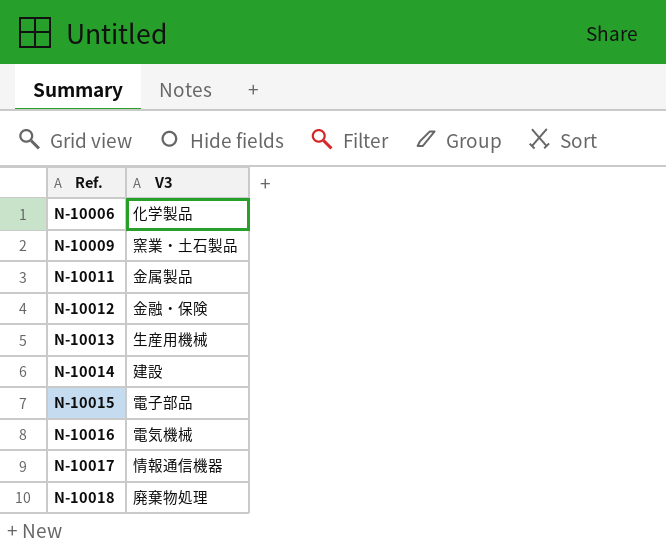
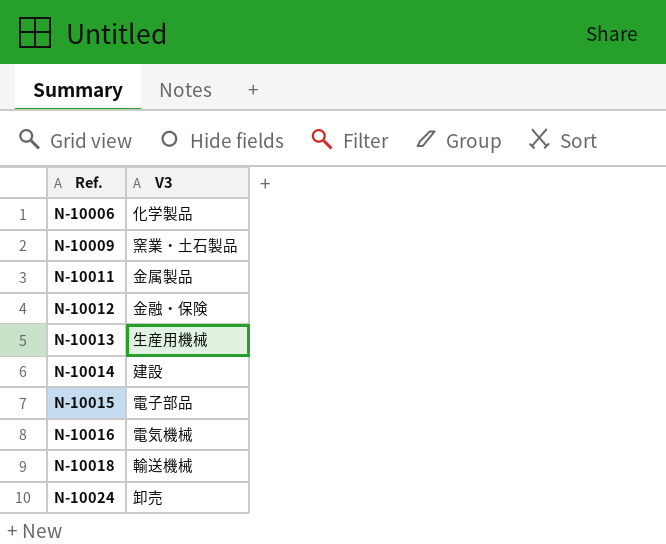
row N-10017: 情報通信機器 -> none
N-10018 | V3: 廃棄物処理 -> 輸送機械
row N-10024: none -> 卸売

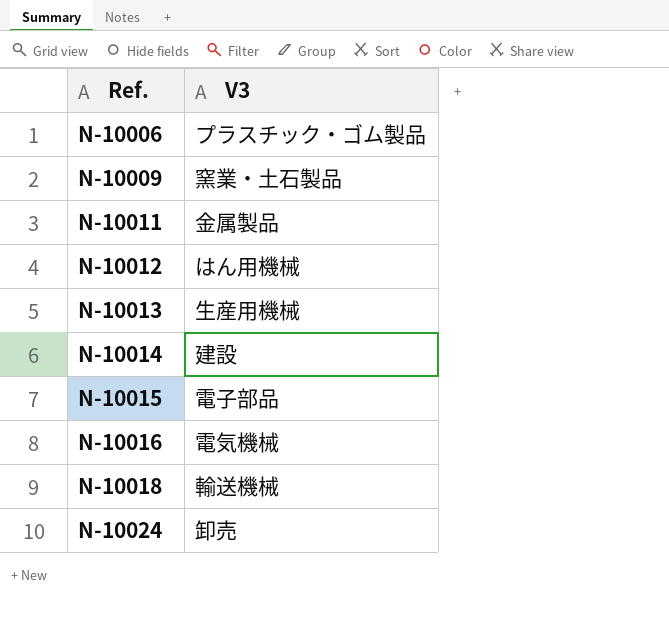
N-10006 | V3: 化学製品 -> プラスチック・ゴム製品
N-10012 | V3: 金融・保険 -> はん用機械

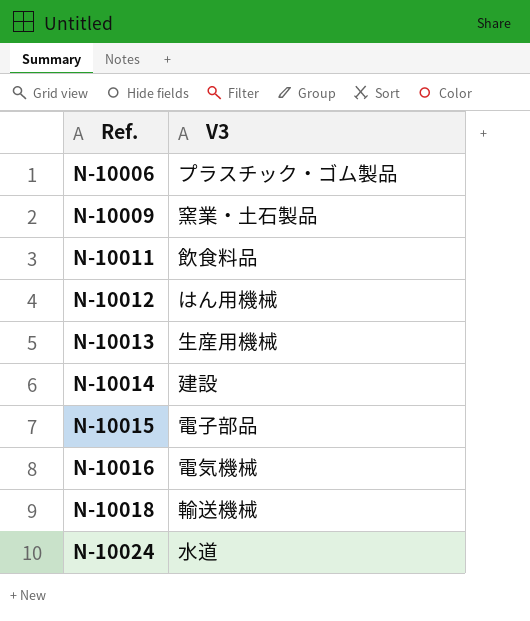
N-10011 | V3: 金属製品 -> 飲食料品
N-10024 | V3: 卸売 -> 水道

